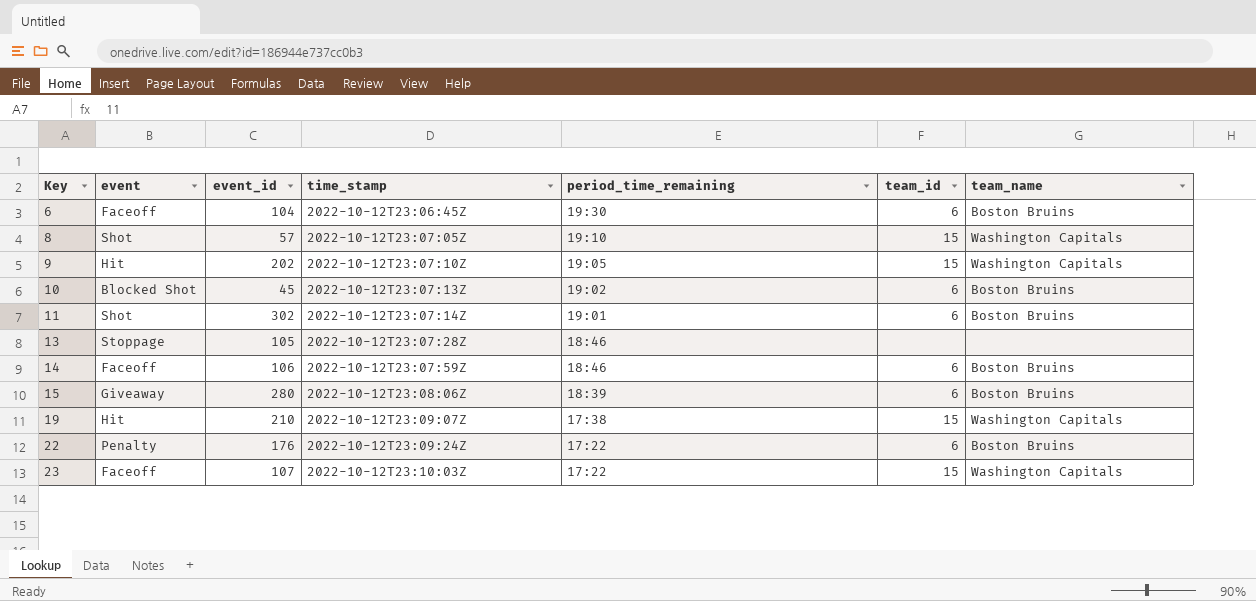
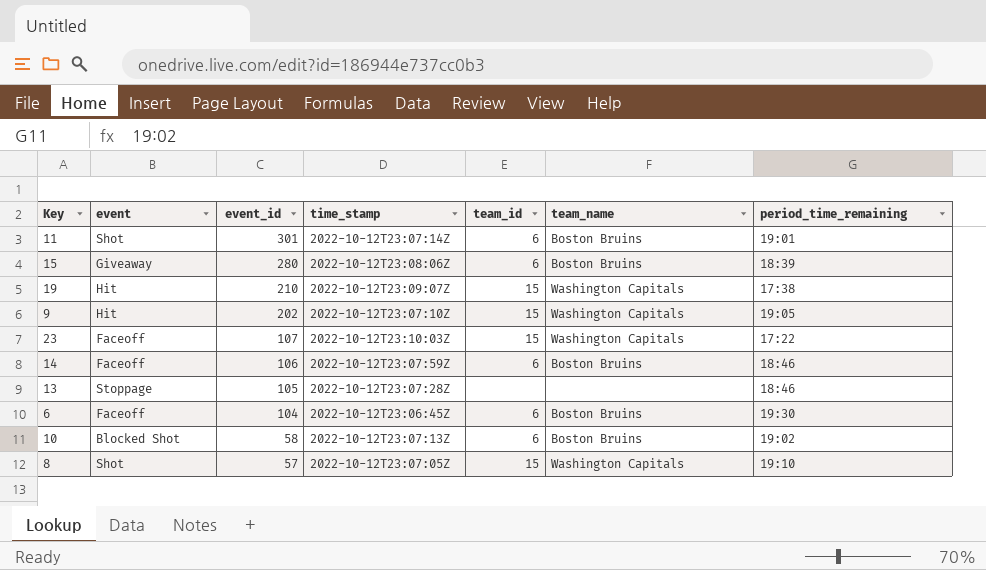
row order: Key ascending -> event_id descending
column period_time_remaining | position: 5 -> 7
row 22: Penalty | 176 | 2022-10-12T23:09:24Z | 17:22 | 6 | Boston Bruins -> none
11 | event_id: 302 -> 301
10 | event_id: 45 -> 58

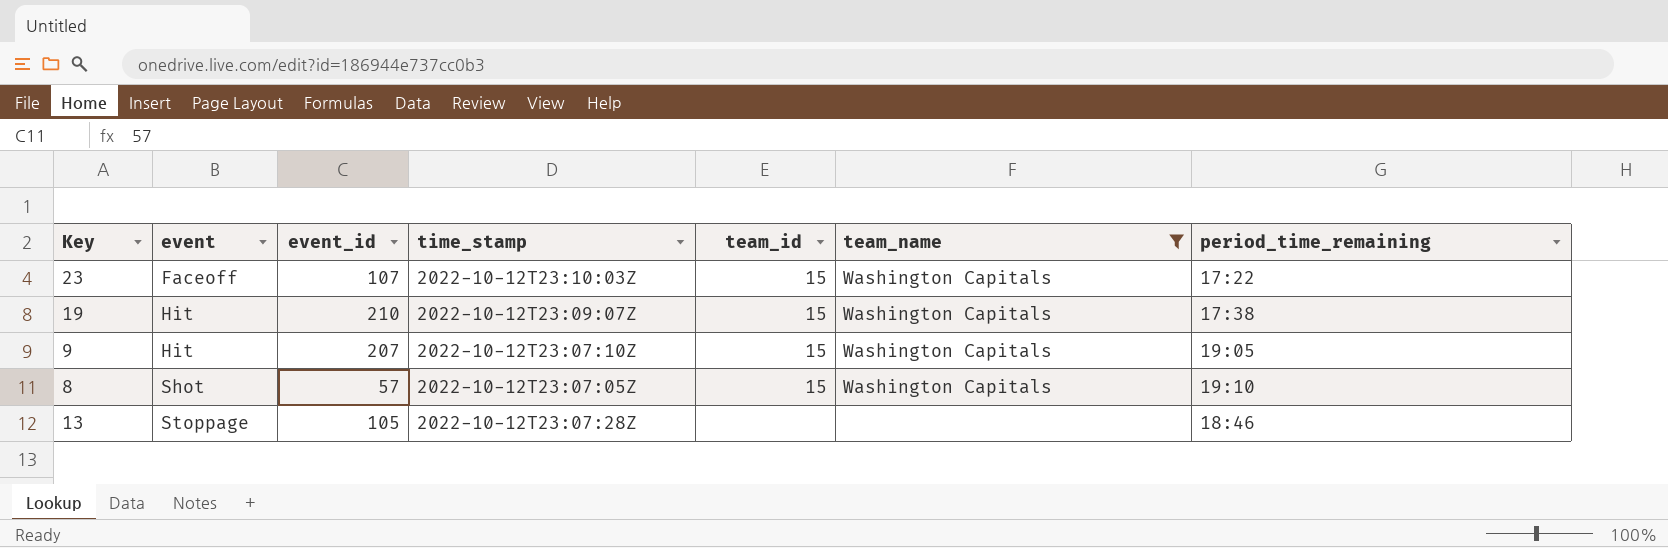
filter: none -> team_name != Boston Bruins
row order: event_id descending -> event ascending
9 | event_id: 202 -> 207

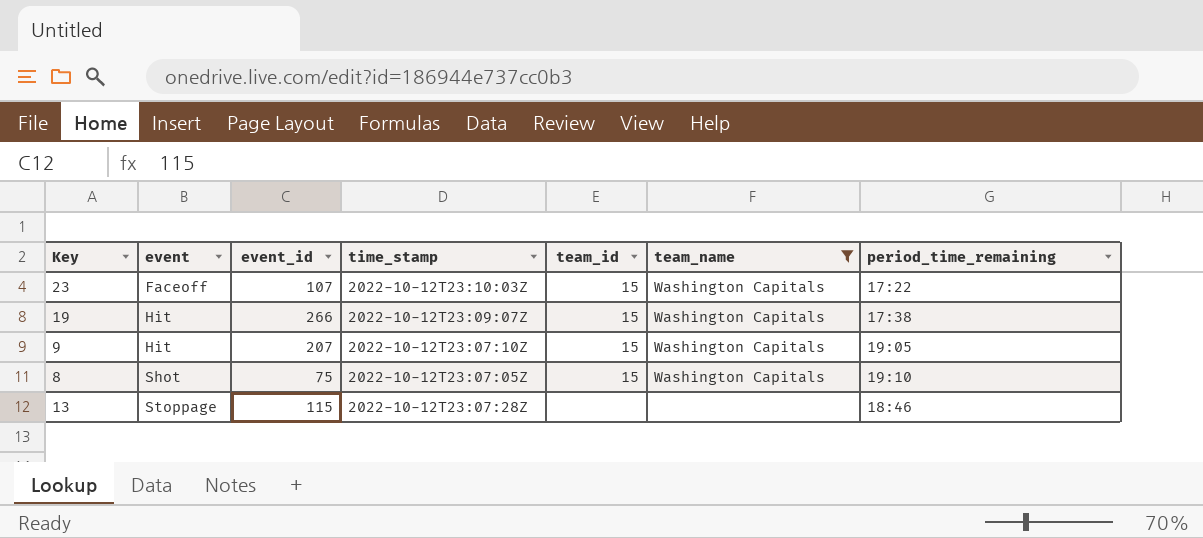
19 | event_id: 210 -> 266
8 | event_id: 57 -> 75
13 | event_id: 105 -> 115

